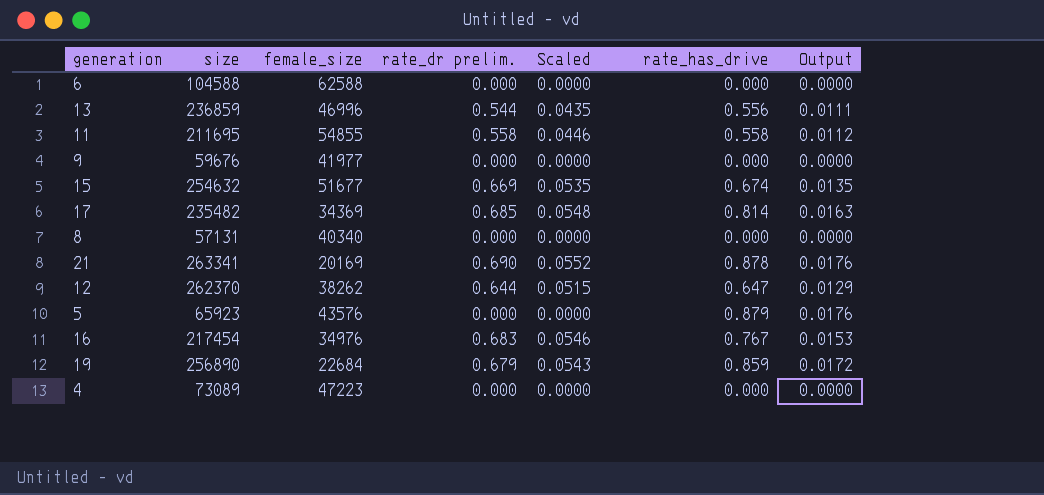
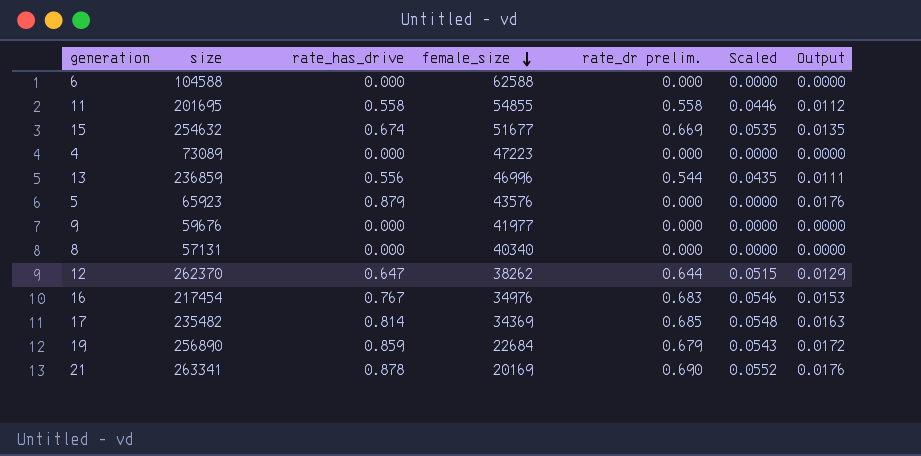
row order: none -> female_size descending
column rate_has_drive | position: 6 -> 3
11 | size: 211695 -> 201695

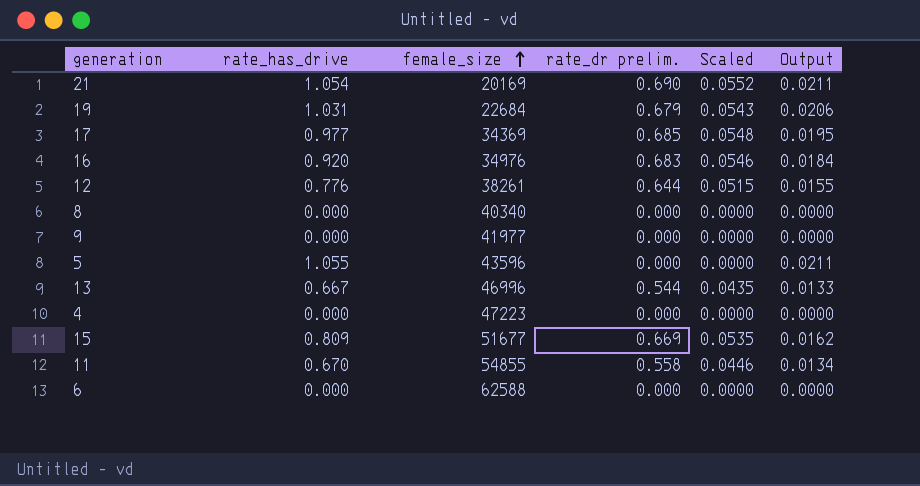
row order: female_size descending -> female_size ascending
column size | position: 2 -> none
21 | rate_has_drive: 0.878 -> 1.054
21 | Output: 0.0176 -> 0.0211
19 | rate_has_drive: 0.859 -> 1.031
19 | Output: 0.0172 -> 0.0206
17 | rate_has_drive: 0.814 -> 0.977
17 | Output: 0.0163 -> 0.0195
16 | rate_has_drive: 0.767 -> 0.920
16 | Output: 0.0153 -> 0.0184
12 | rate_has_drive: 0.647 -> 0.776
12 | female_size: 38262 -> 38261
12 | Output: 0.0129 -> 0.0155
5 | rate_has_drive: 0.879 -> 1.055
5 | female_size: 43576 -> 43596
5 | Output: 0.0176 -> 0.0211
13 | rate_has_drive: 0.556 -> 0.667
13 | Output: 0.0111 -> 0.0133
15 | rate_has_drive: 0.674 -> 0.809
15 | Output: 0.0135 -> 0.0162
11 | rate_has_drive: 0.558 -> 0.670
11 | Output: 0.0112 -> 0.0134

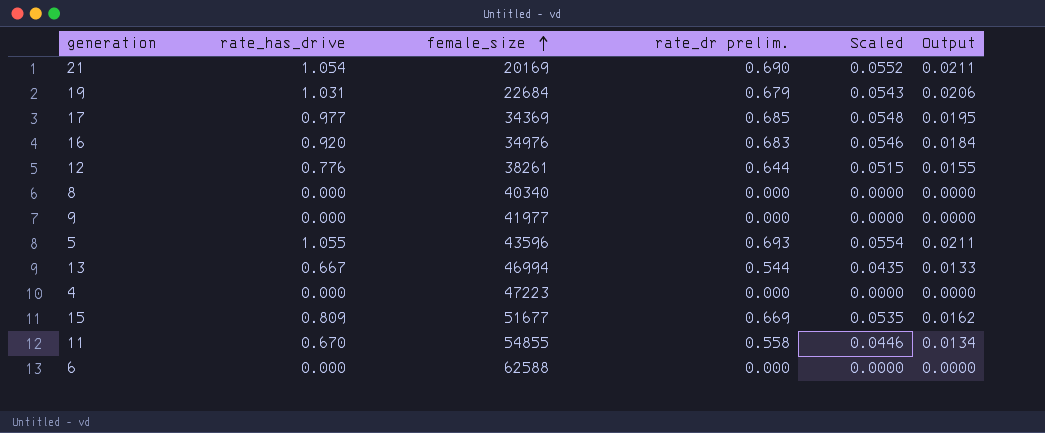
5 | rate_dr prelim.: 0.000 -> 0.693
5 | Scaled: 0.0000 -> 0.0554
13 | female_size: 46996 -> 46994

